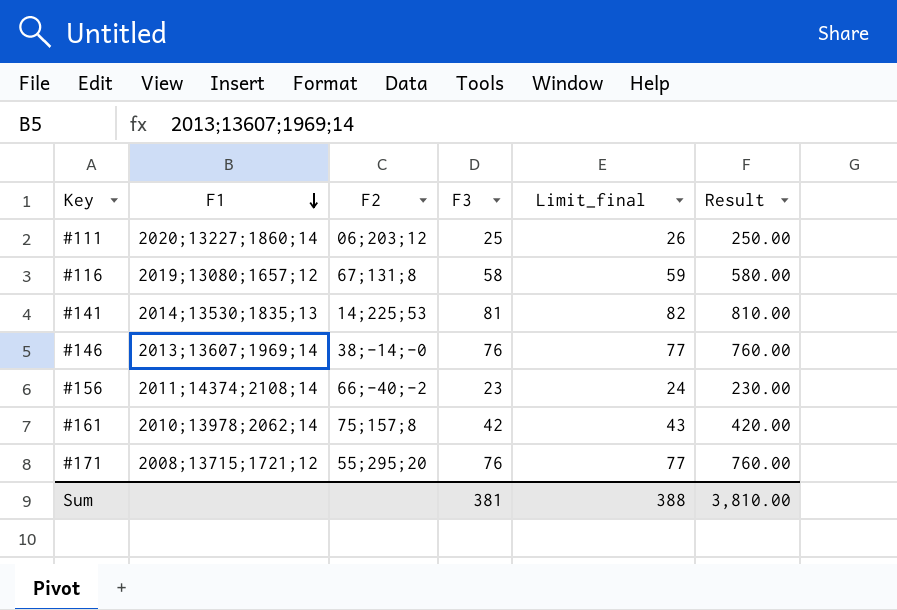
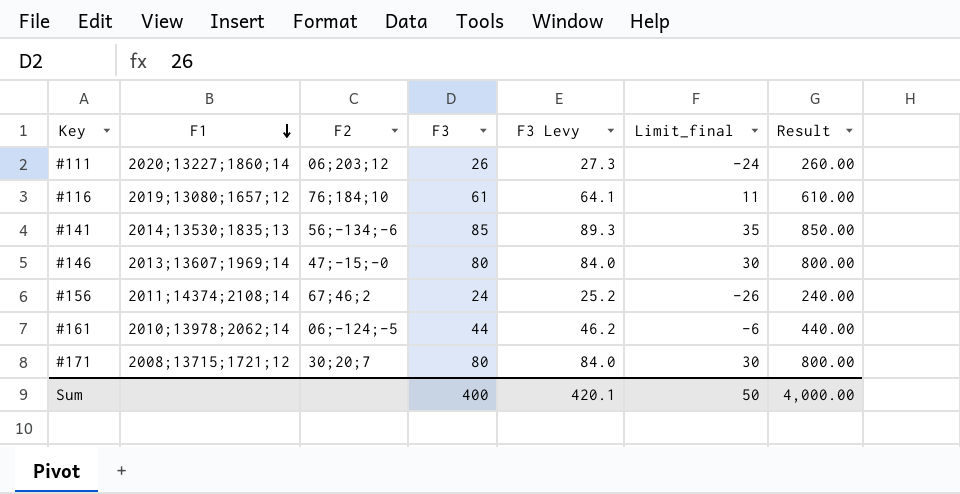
column F3 Levy | formula: none -> [F3] * 1.05
column Limit_final | formula: [F3] + 1 -> [F3] - 50
#111 | F3: 25 -> 26
#111 | Result: 250.00 -> 260.00
#116 | F2: 67;131;8 -> 76;184;10
#116 | F3: 58 -> 61
#116 | Result: 580.00 -> 610.00
#141 | F2: 14;225;53 -> 56;-134;-6
#141 | F3: 81 -> 85
#141 | Result: 810.00 -> 850.00
#146 | F2: 38;-14;-0 -> 47;-15;-0
#146 | F3: 76 -> 80
#146 | Result: 760.00 -> 800.00
#156 | F2: 66;-40;-2 -> 67;46;2
#156 | F3: 23 -> 24
#156 | Result: 230.00 -> 240.00
#161 | F2: 75;157;8 -> 06;-124;-5
#161 | F3: 42 -> 44
#161 | Result: 420.00 -> 440.00
#171 | F2: 55;295;20 -> 30;20;7
#171 | F3: 76 -> 80
#171 | Result: 760.00 -> 800.00
Sum | F3: 381 -> 400
Sum | Limit_final: 388 -> 50
Sum | Result: 3,810.00 -> 4,000.00

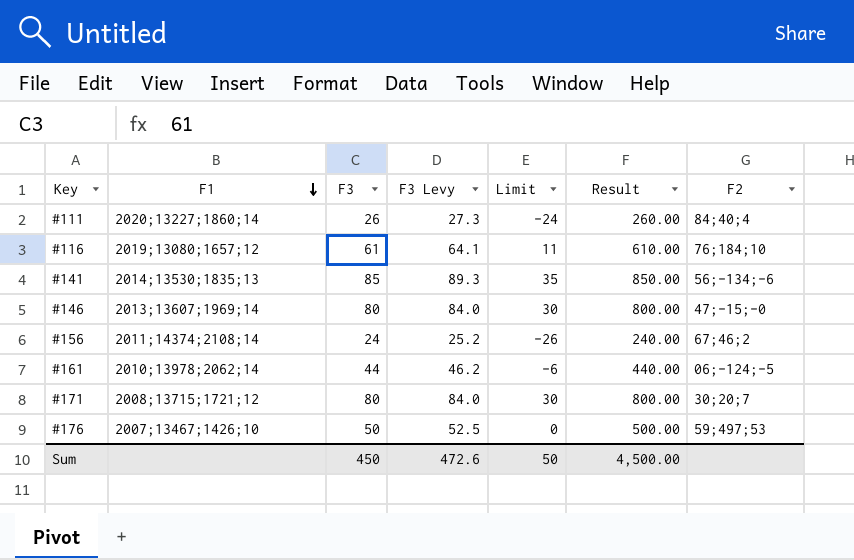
column name: Limit_final -> Limit
column F2 | position: 3 -> 7
#111 | F2: 06;203;12 -> 84;40;4
row #176: none -> 2007;13467;1426;10 | 50 | 52.5 | 0 | 500.00 | 59;497;53
Sum | F3: 400 -> 450
Sum | F3 Levy: 420.1 -> 472.6
Sum | Result: 4,000.00 -> 4,500.00

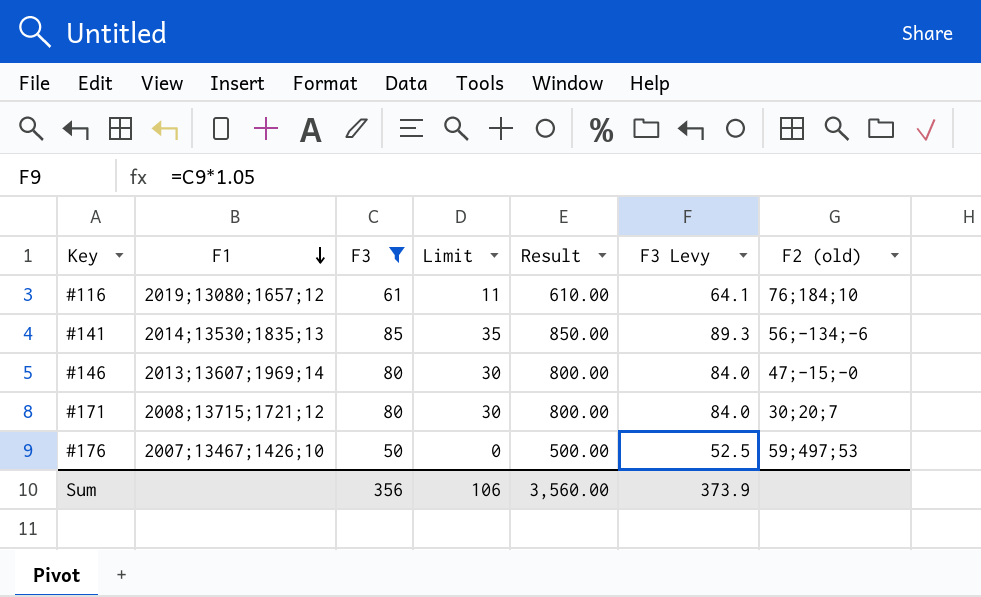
filter: none -> F3 >= 50
column F3 Levy | position: 4 -> 6
column name: F2 -> F2 (old)
Sum | F3: 450 -> 356
Sum | Limit: 50 -> 106
Sum | Result: 4,500.00 -> 3,560.00
Sum | F3 Levy: 472.6 -> 373.9

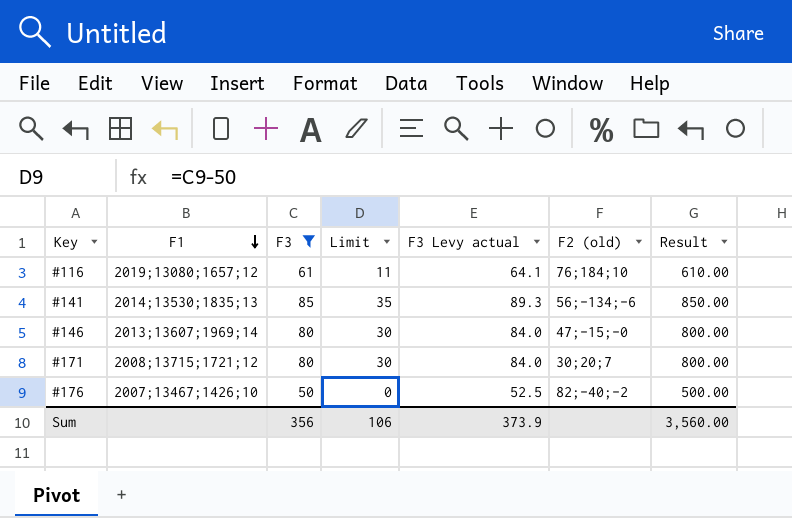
column name: F3 Levy -> F3 Levy actual
column Result | position: 5 -> 7
#176 | F2 (old): 59;497;53 -> 82;-40;-2

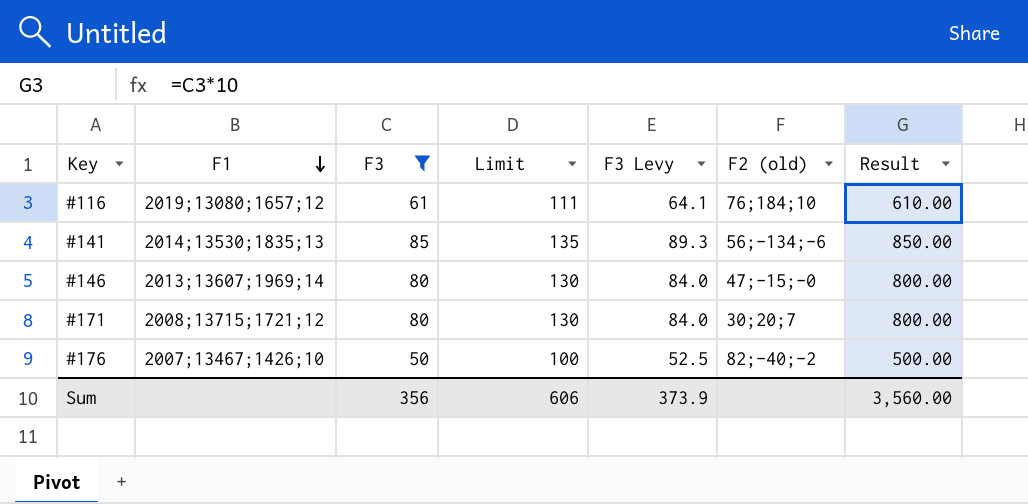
column Limit | formula: [F3] - 50 -> [F3] + 50
column name: F3 Levy actual -> F3 Levy
Sum | Limit: 106 -> 606

